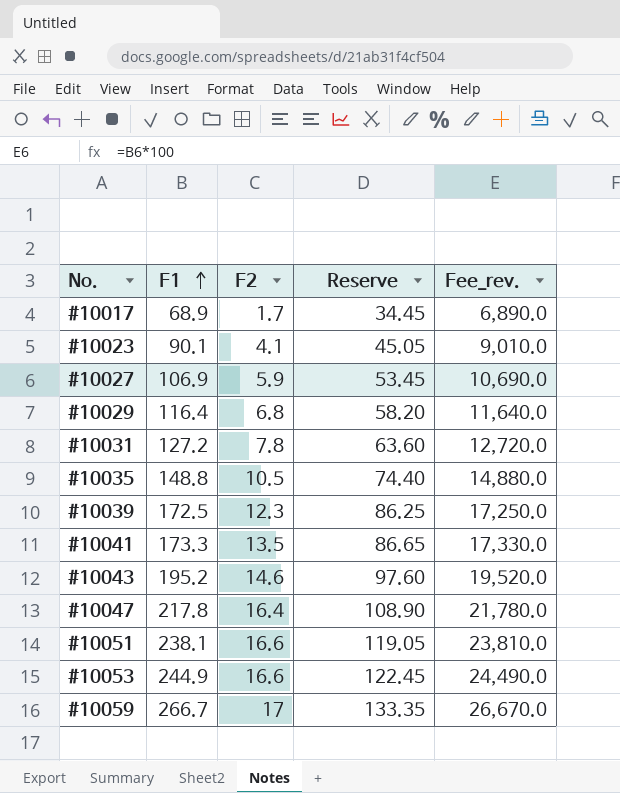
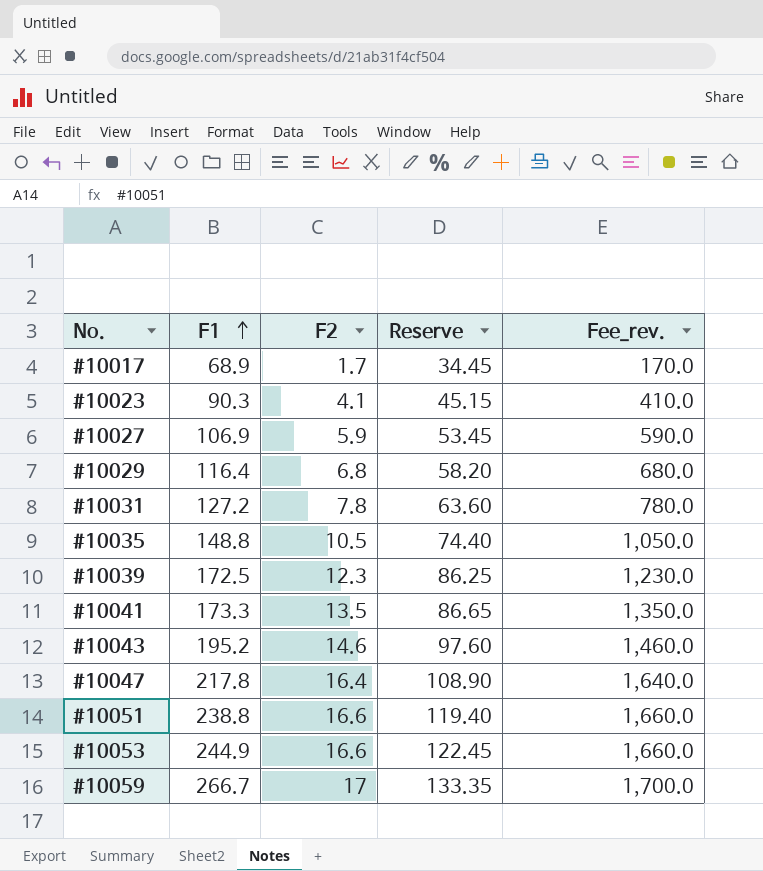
column Fee_rev. | formula: [F1] * 100 -> [F2] * 100
#10023 | F1: 90.1 -> 90.3
#10023 | Reserve: 45.05 -> 45.15
#10051 | F1: 238.1 -> 238.8
#10051 | Reserve: 119.05 -> 119.40

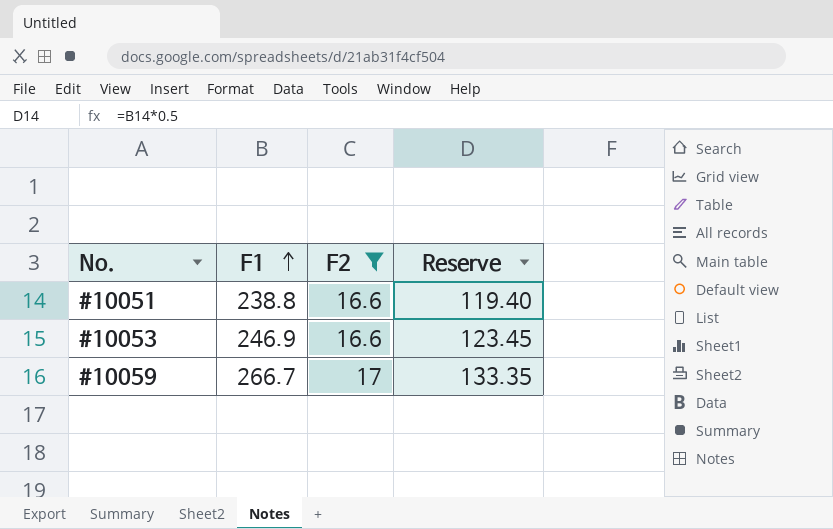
filter: none -> F2 >= 16.6
column Fee_rev. | formula: [F2] * 100 -> none
#10053 | F1: 244.9 -> 246.9
#10053 | Reserve: 122.45 -> 123.45

